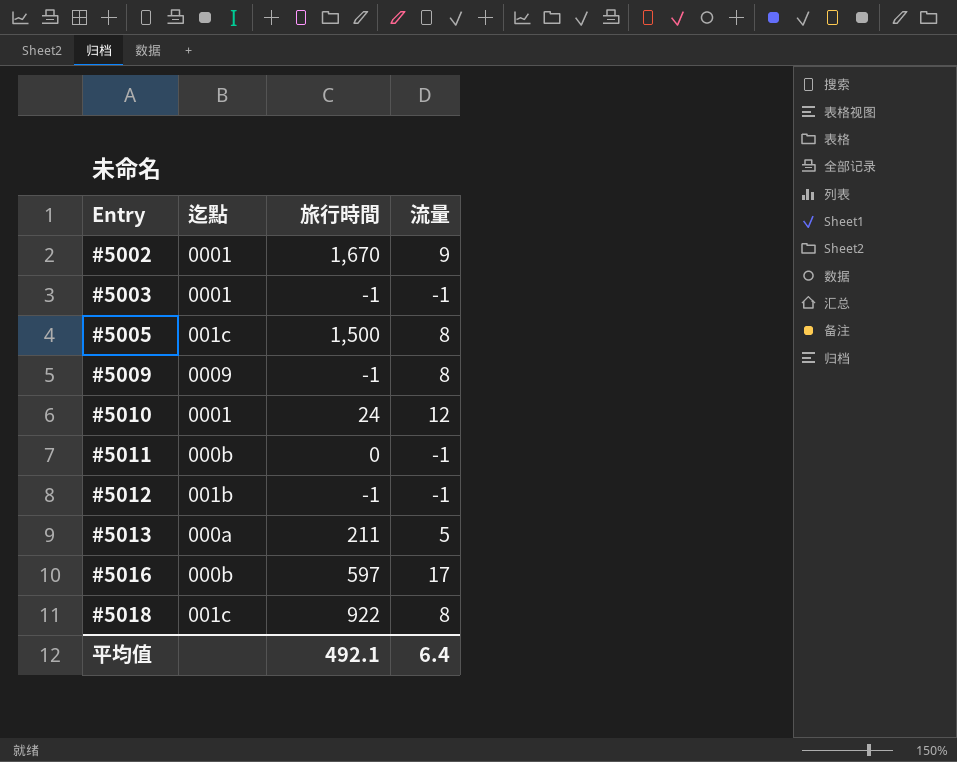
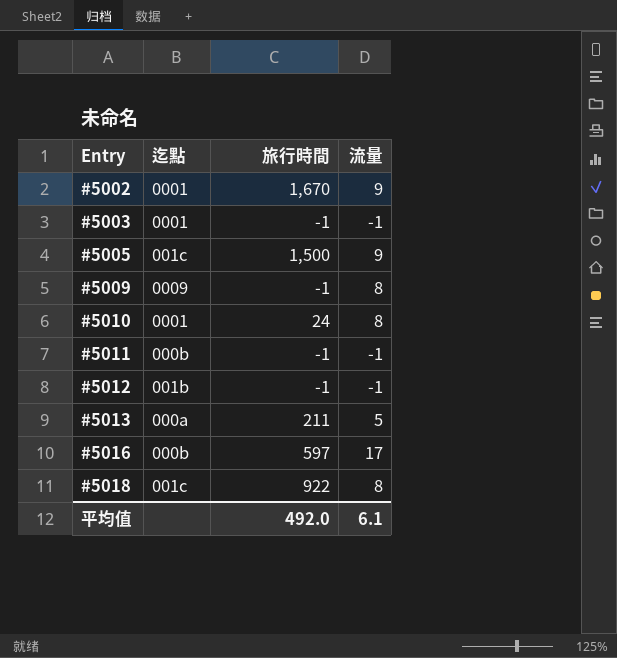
#5005 | 流量: 8 -> 9
#5010 | 流量: 12 -> 8
#5011 | 旅行時間: 0 -> -1
平均值 | 旅行時間: 492.1 -> 492.0
平均值 | 流量: 6.4 -> 6.1

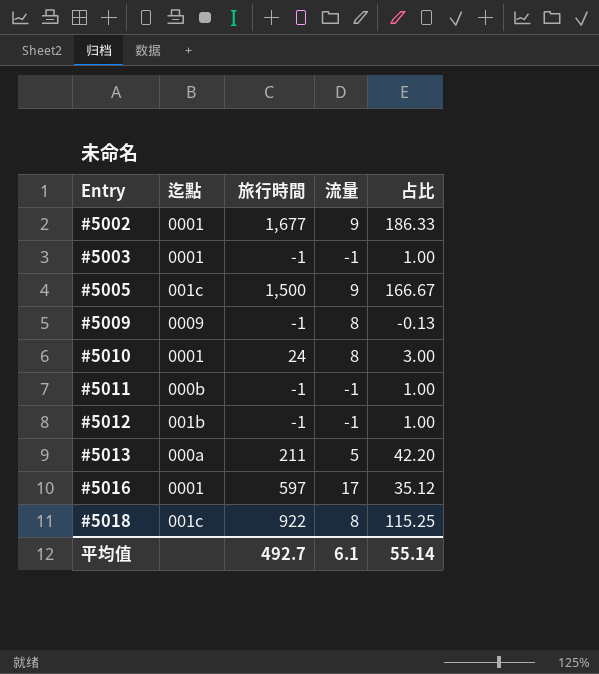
column 占比 | formula: none -> [旅行時間] / [流量]
#5002 | 旅行時間: 1,670 -> 1,677
#5016 | 迄點: 000b -> 0001
平均值 | 旅行時間: 492.0 -> 492.7

